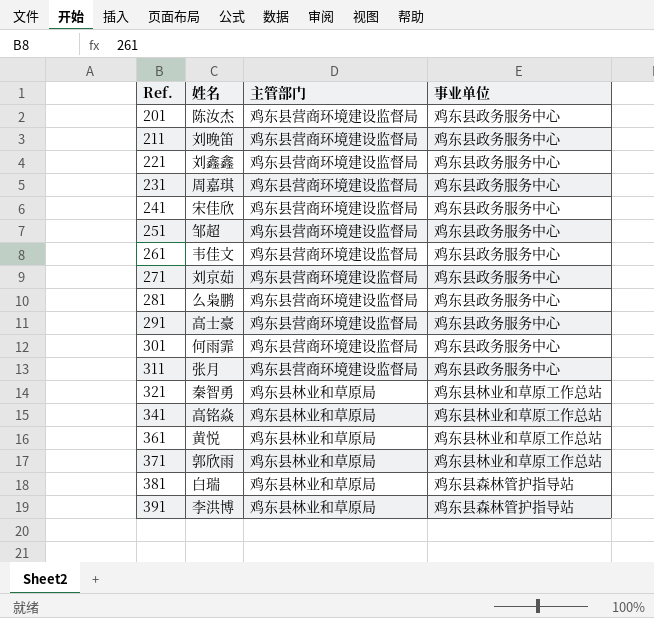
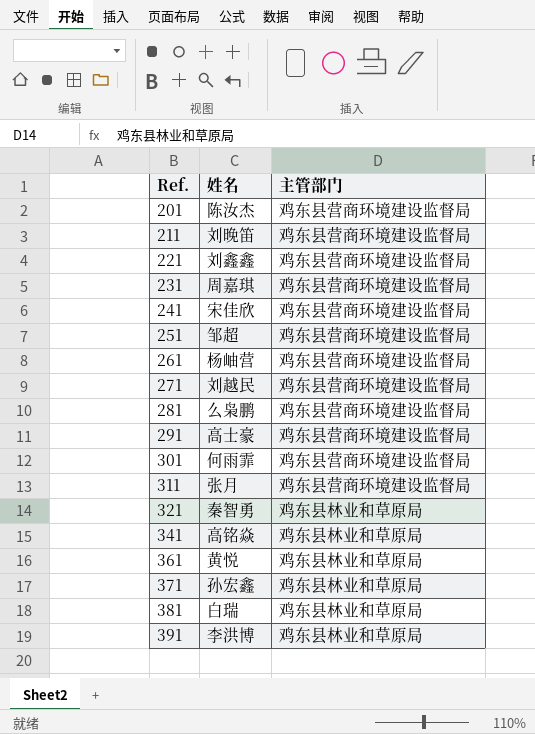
column 事业单位 | position: 4 -> none
261 | 姓名: 韦佳文 -> 杨岫营
271 | 姓名: 刘京茹 -> 刘越民
371 | 姓名: 郭欣雨 -> 孙宏鑫

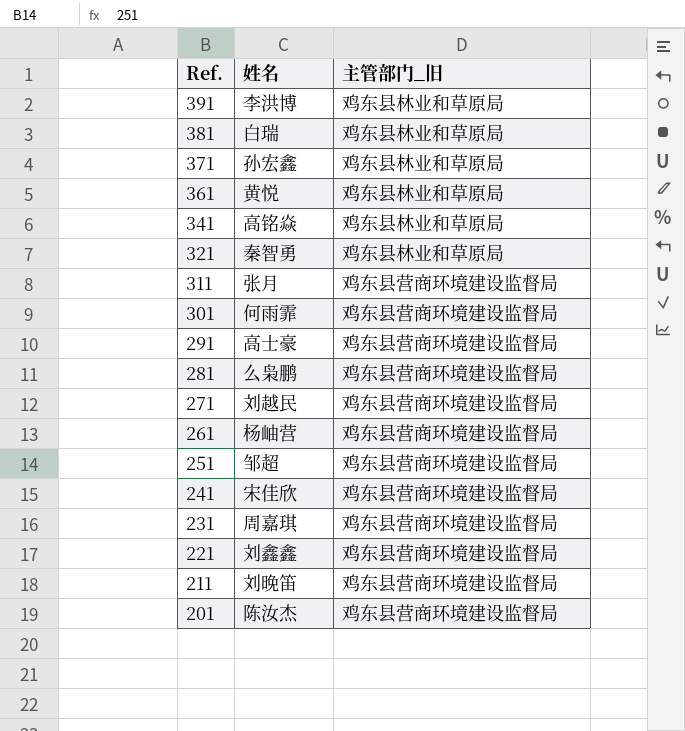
row order: Ref. ascending -> Ref. descending
column name: 主管部门 -> 主管部门_旧

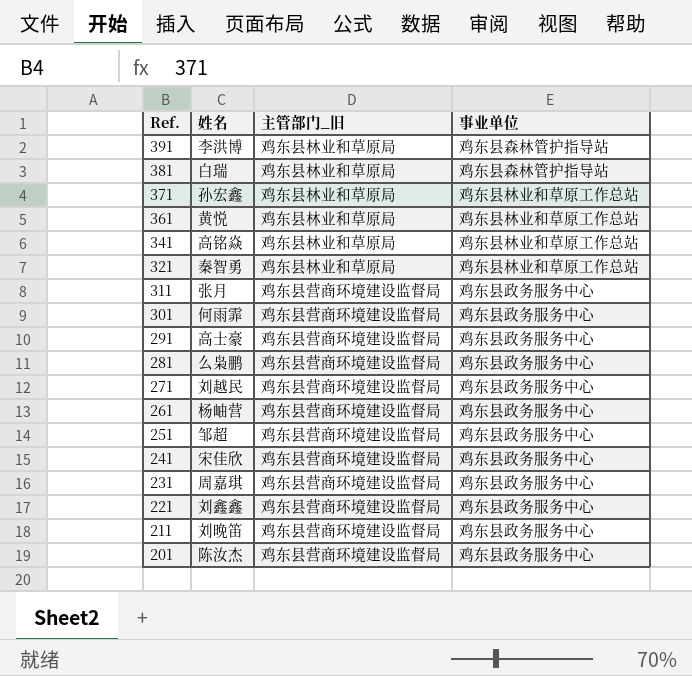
column 事业单位 | position: none -> 4

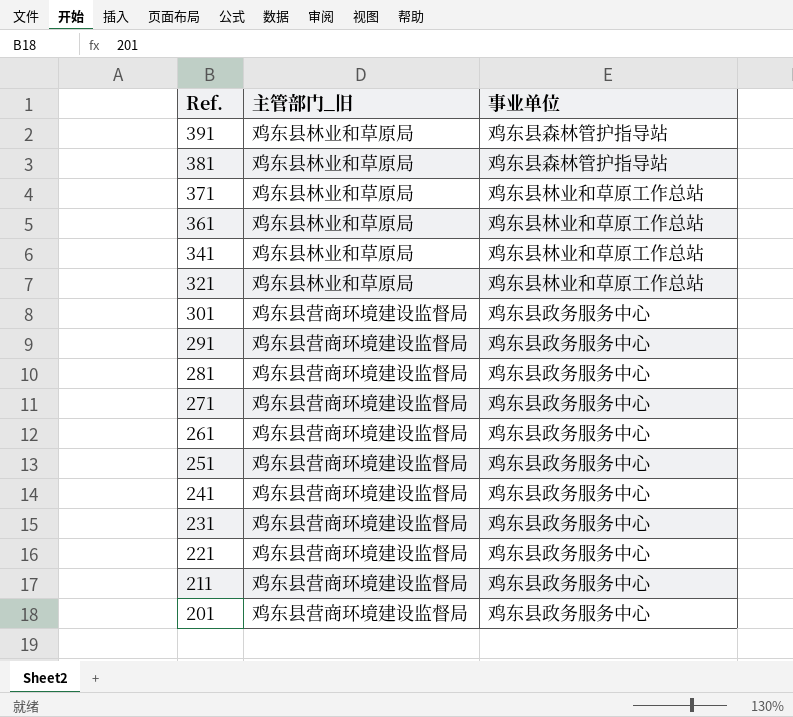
column 姓名 | position: 2 -> none
row 311: 张月 | 鸡东县营商环境建设监督局 | 鸡东县政务服务中心 -> none

